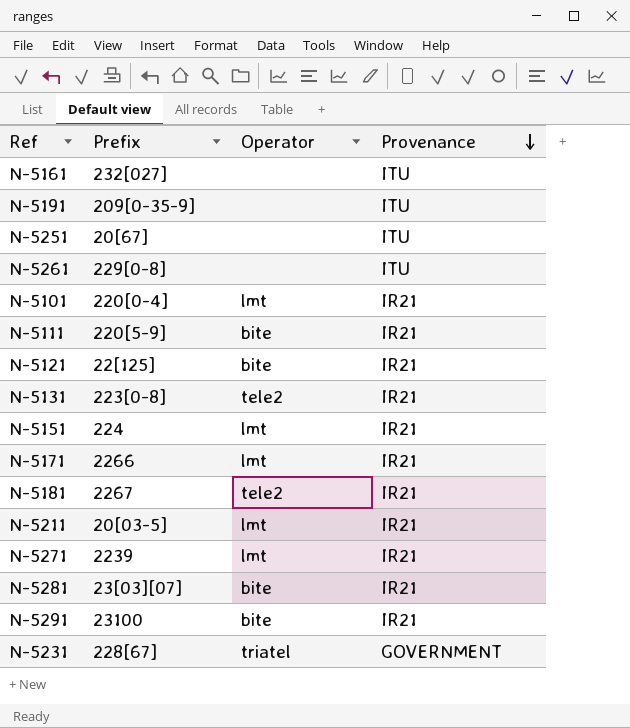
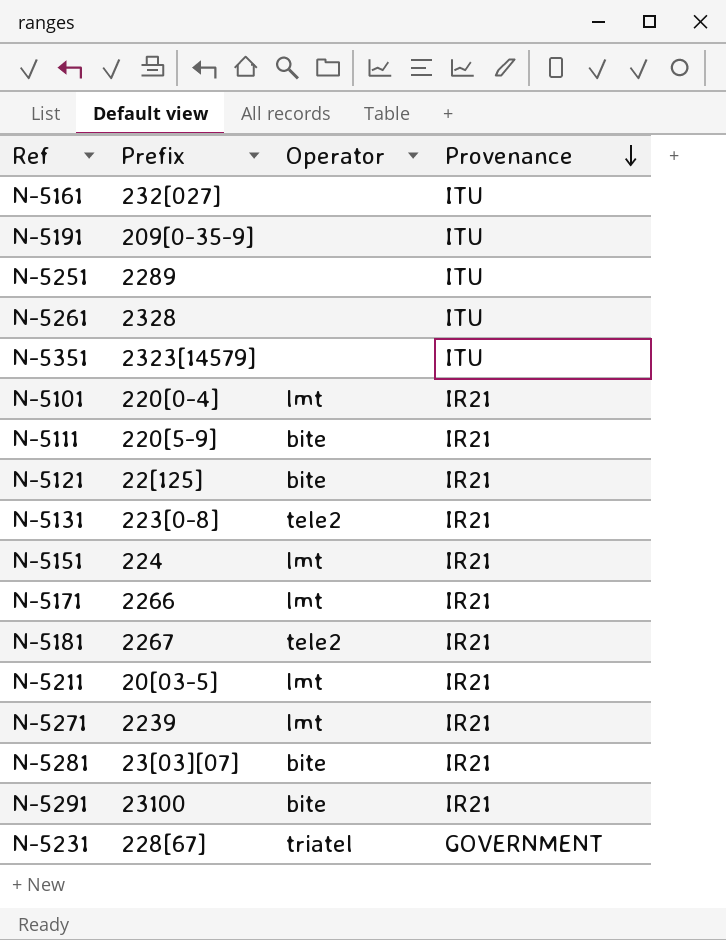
N-5251 | Prefix: 20[67] -> 2289
N-5261 | Prefix: 229[0-8] -> 2328
row N-5351: none -> 2323[14579] | none | ITU

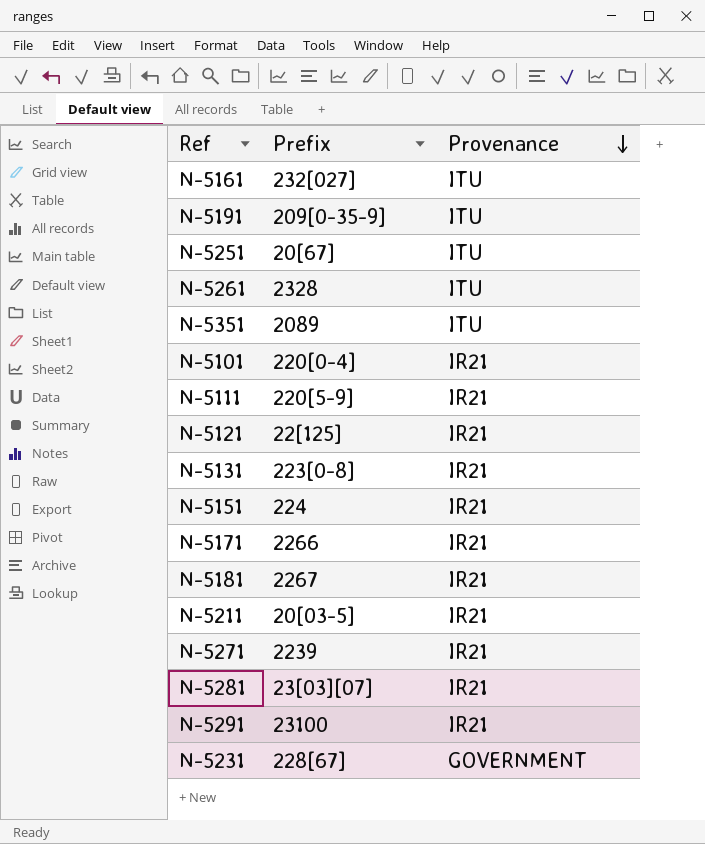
column Operator | position: 3 -> none
N-5251 | Prefix: 2289 -> 20[67]
N-5351 | Prefix: 2323[14579] -> 2089

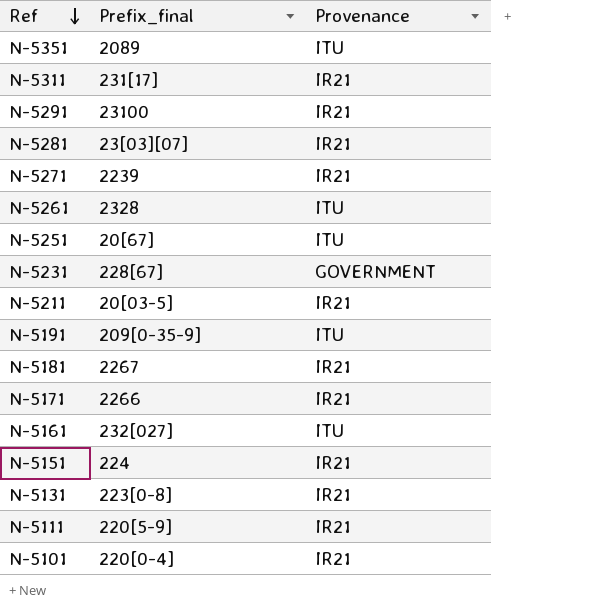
row order: Provenance descending -> Ref descending
column name: Prefix -> Prefix_final
row N-5121: 22[125] | IR21 -> none
row N-5311: none -> 231[17] | IR21

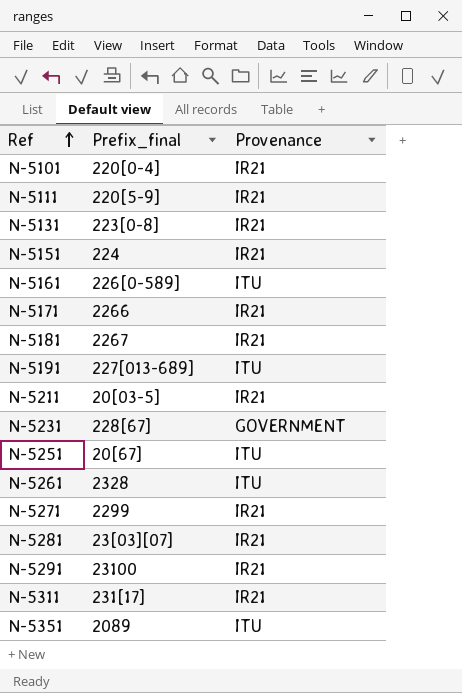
row order: Ref descending -> Ref ascending
N-5161 | Prefix_final: 232[027] -> 226[0-589]
N-5191 | Prefix_final: 209[0-35-9] -> 227[013-689]
N-5271 | Prefix_final: 2239 -> 2299

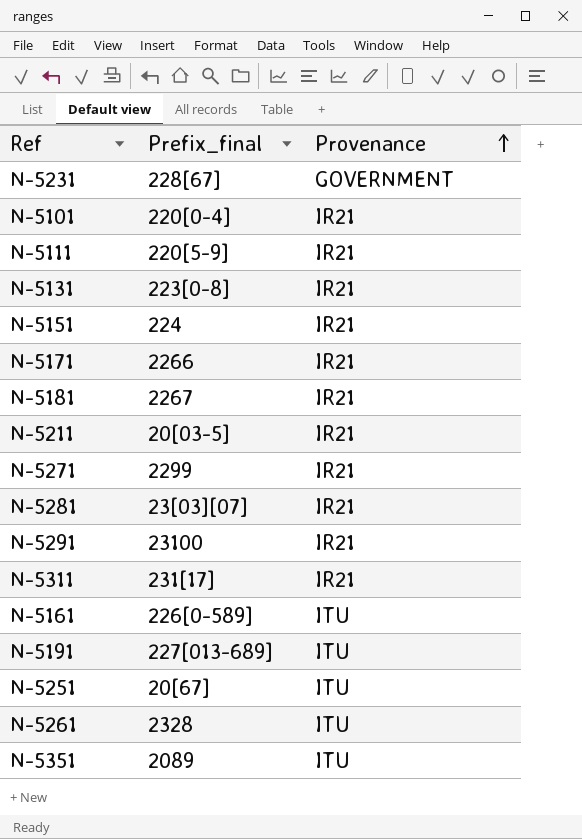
row order: Ref ascending -> Provenance ascending

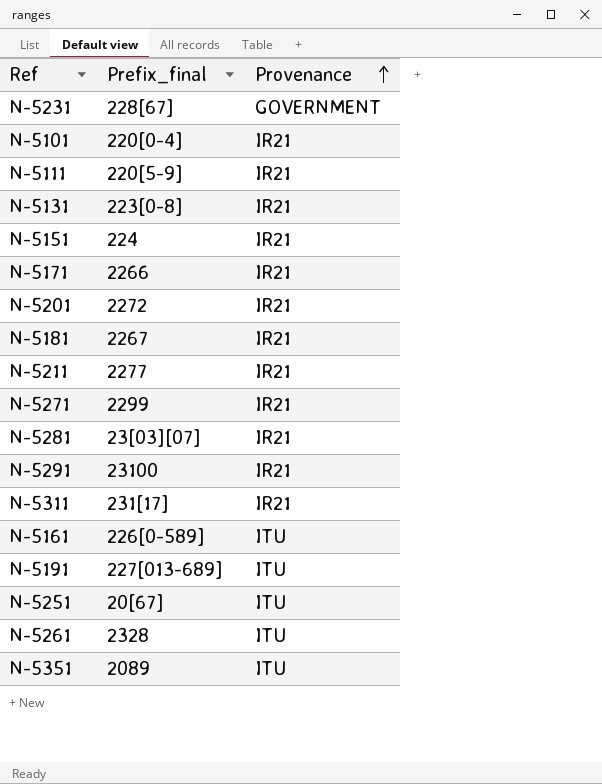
row N-5201: none -> 2272 | IR21
N-5211 | Prefix_final: 20[03-5] -> 2277

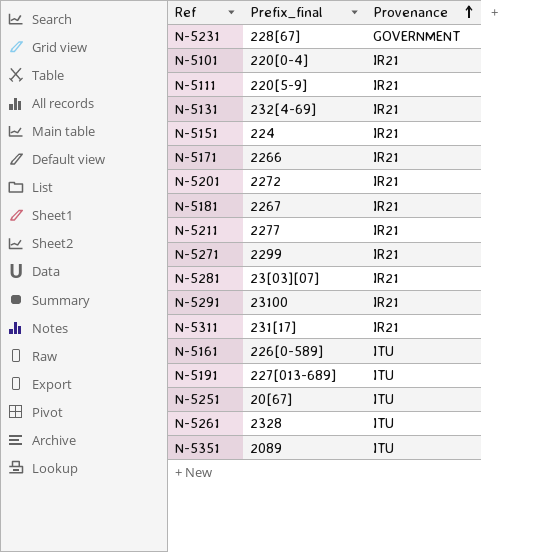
N-5131 | Prefix_final: 223[0-8] -> 232[4-69]

